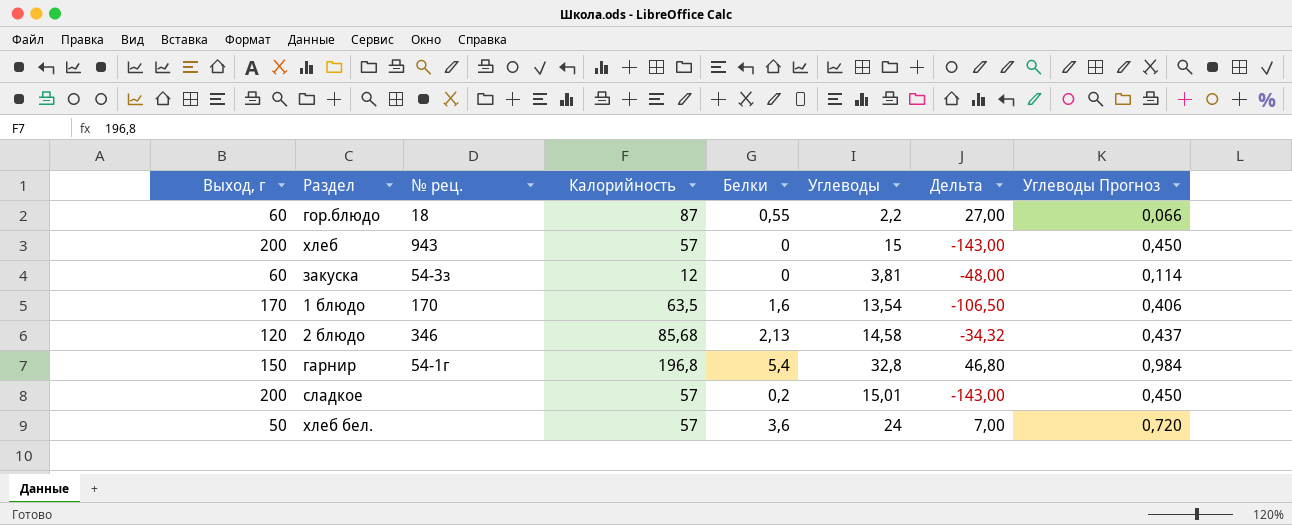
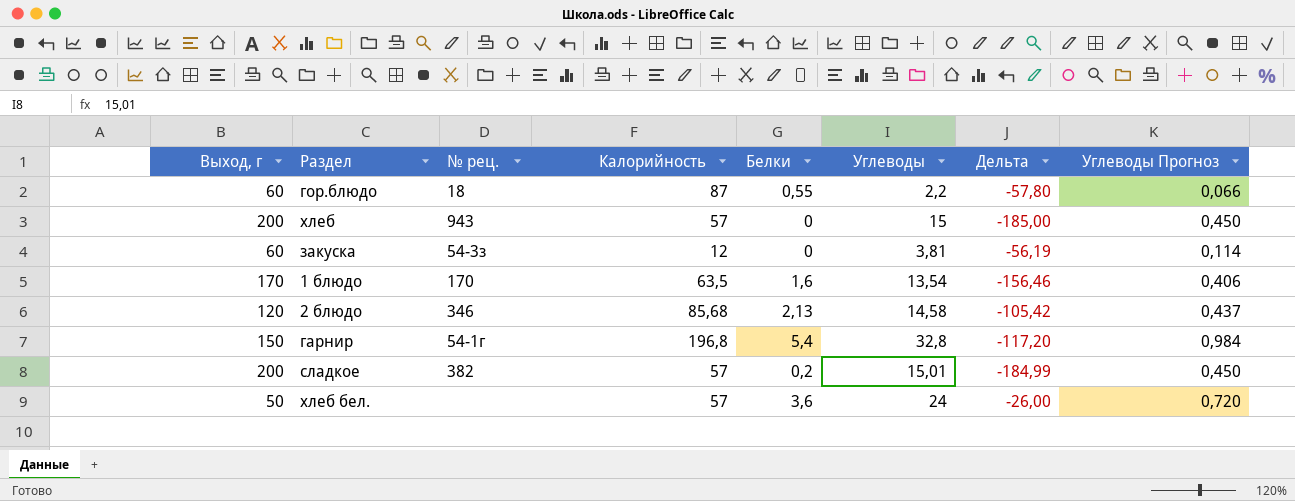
column Дельта | formula: [Калорийность] - [Выход, г] -> [Углеводы] - [Выход, г]
сладкое | № рец.: none -> 382

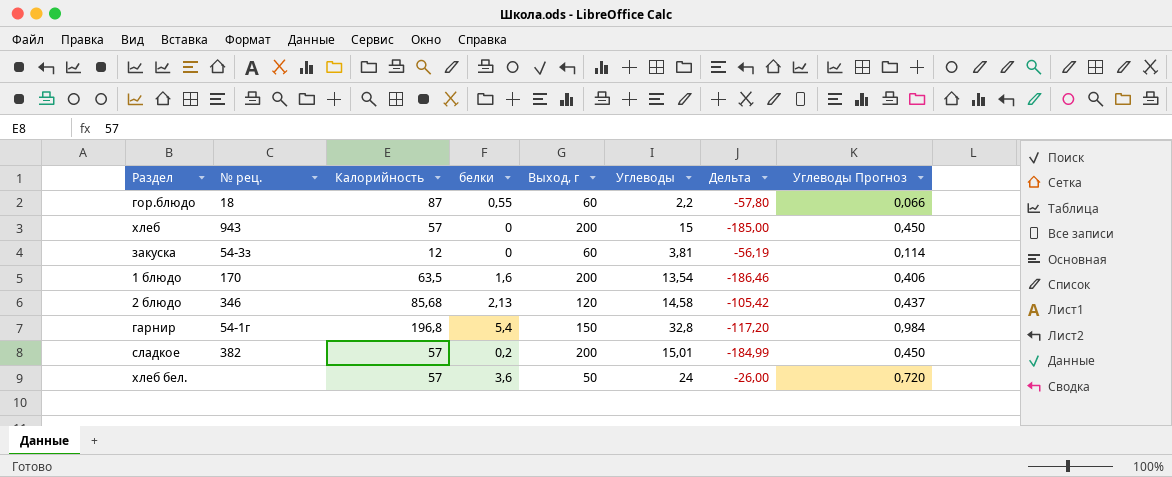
column name: Белки -> белки
column Выход, г | position: 1 -> 5
1 блюдо | Выход, г: 170 -> 200
1 блюдо | Дельта: -156,46 -> -186,46

